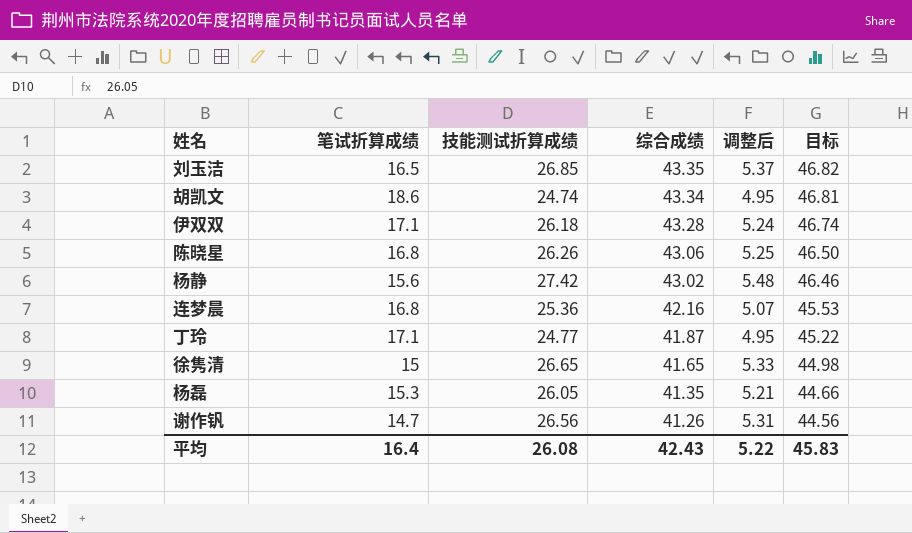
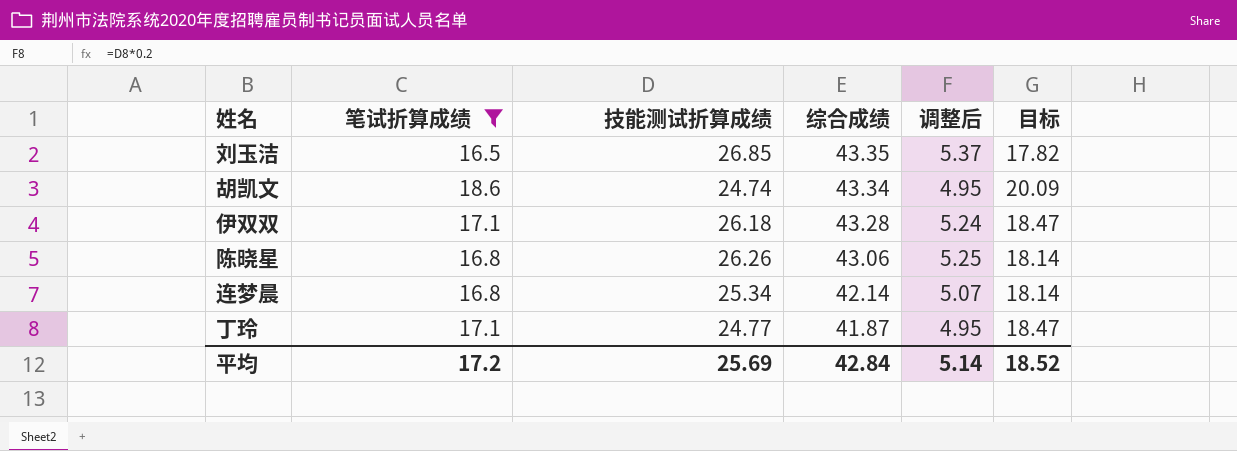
filter: none -> 笔试折算成绩 >= 16.5
column 目标 | formula: [综合成绩] * 1.08 -> [笔试折算成绩] * 1.08
连梦晨 | 技能测试折算成绩: 25.36 -> 25.34
连梦晨 | 综合成绩: 42.16 -> 42.14
平均 | 笔试折算成绩: 16.4 -> 17.2
平均 | 技能测试折算成绩: 26.08 -> 25.69
平均 | 综合成绩: 42.43 -> 42.84
平均 | 调整后: 5.22 -> 5.14
平均 | 目标: 45.83 -> 18.52

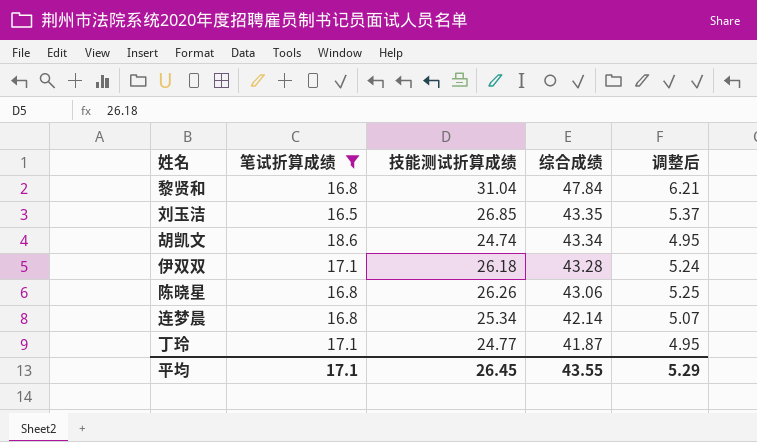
column 目标 | formula: [笔试折算成绩] * 1.08 -> none
row 黎贤和: none -> 16.8 | 31.04 | 47.84 | 6.21
平均 | 笔试折算成绩: 17.2 -> 17.1
平均 | 技能测试折算成绩: 25.69 -> 26.45
平均 | 综合成绩: 42.84 -> 43.55
平均 | 调整后: 5.14 -> 5.29

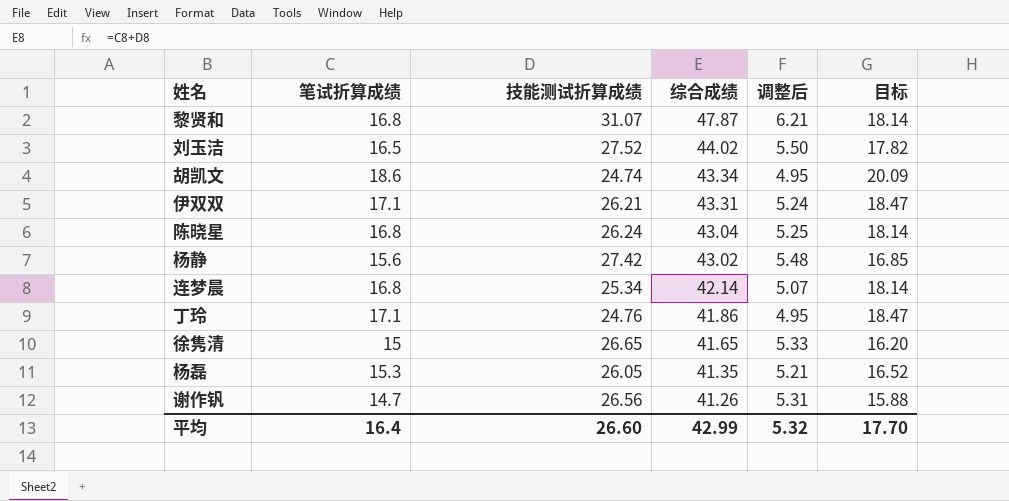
filter: 笔试折算成绩 >= 16.5 -> none
column 目标 | formula: none -> [笔试折算成绩] * 1.08
黎贤和 | 技能测试折算成绩: 31.04 -> 31.07
黎贤和 | 综合成绩: 47.84 -> 47.87
刘玉洁 | 技能测试折算成绩: 26.85 -> 27.52
刘玉洁 | 综合成绩: 43.35 -> 44.02
刘玉洁 | 调整后: 5.37 -> 5.50
伊双双 | 技能测试折算成绩: 26.18 -> 26.21
伊双双 | 综合成绩: 43.28 -> 43.31
陈晓星 | 技能测试折算成绩: 26.26 -> 26.24
陈晓星 | 综合成绩: 43.06 -> 43.04
丁玲 | 技能测试折算成绩: 24.77 -> 24.76
丁玲 | 综合成绩: 41.87 -> 41.86
平均 | 笔试折算成绩: 17.1 -> 16.4
平均 | 技能测试折算成绩: 26.45 -> 26.60
平均 | 综合成绩: 43.55 -> 42.99
平均 | 调整后: 5.29 -> 5.32

